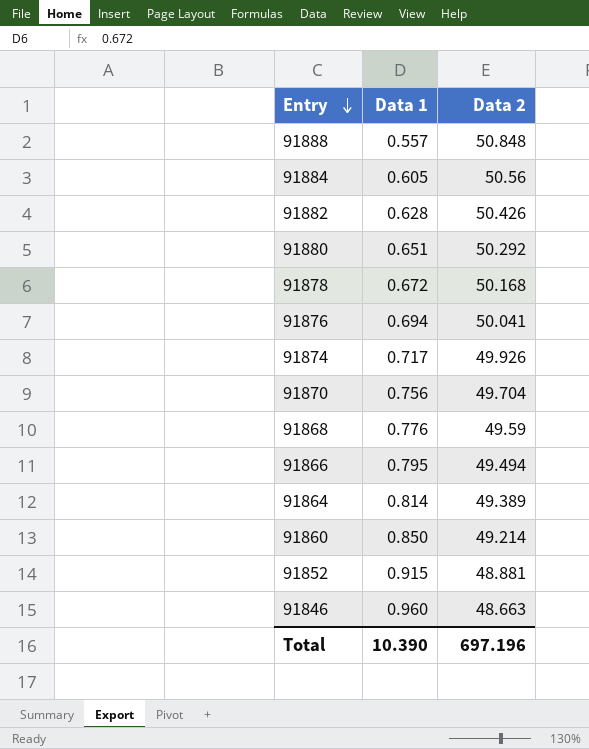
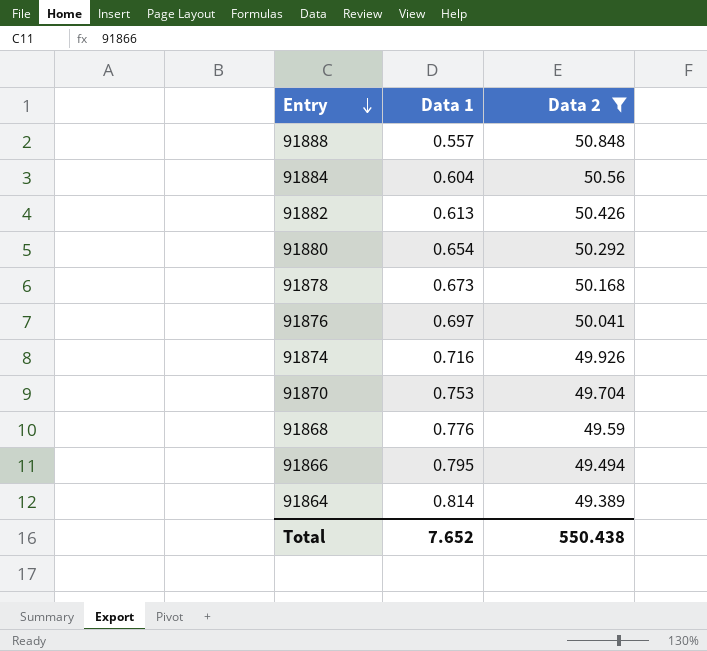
filter: none -> Data 2 >= 49.389
91884 | Data 1: 0.605 -> 0.604
91882 | Data 1: 0.628 -> 0.613
91880 | Data 1: 0.651 -> 0.654
91878 | Data 1: 0.672 -> 0.673
91876 | Data 1: 0.694 -> 0.697
91874 | Data 1: 0.717 -> 0.716
91870 | Data 1: 0.756 -> 0.753
Total | Data 1: 10.390 -> 7.652
Total | Data 2: 697.196 -> 550.438

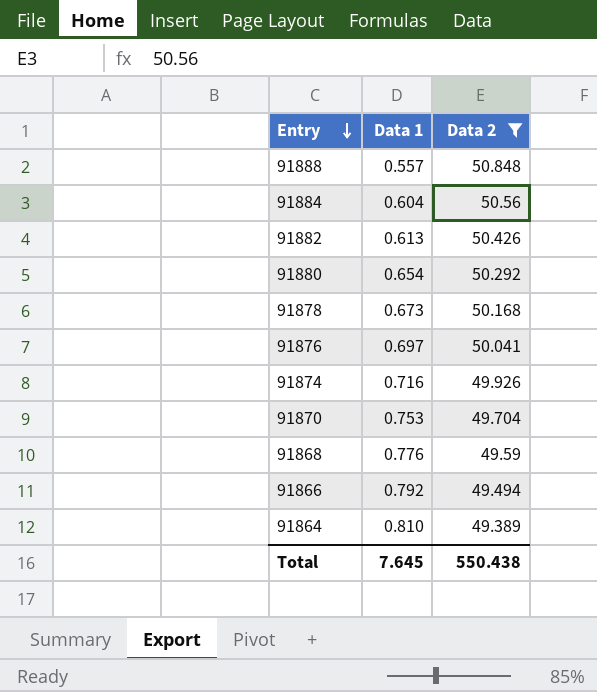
91866 | Data 1: 0.795 -> 0.792
91864 | Data 1: 0.814 -> 0.810
Total | Data 1: 7.652 -> 7.645

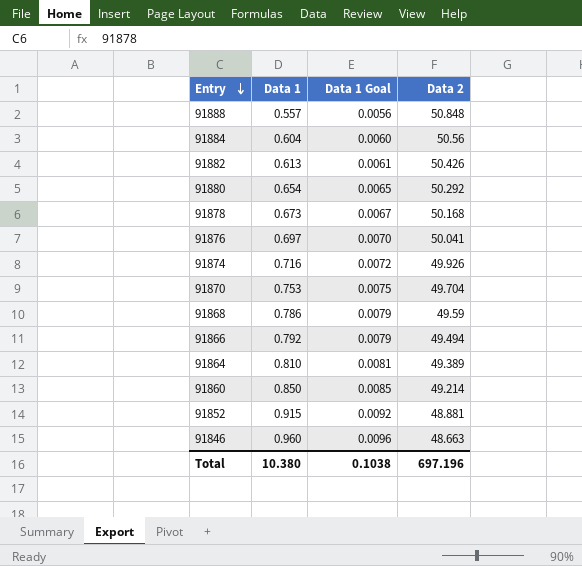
filter: Data 2 >= 49.389 -> none
column Data 1 Goal | formula: none -> [Data 1] * 0.01
91868 | Data 1: 0.776 -> 0.786
Total | Data 1: 7.645 -> 10.380
Total | Data 2: 550.438 -> 697.196

